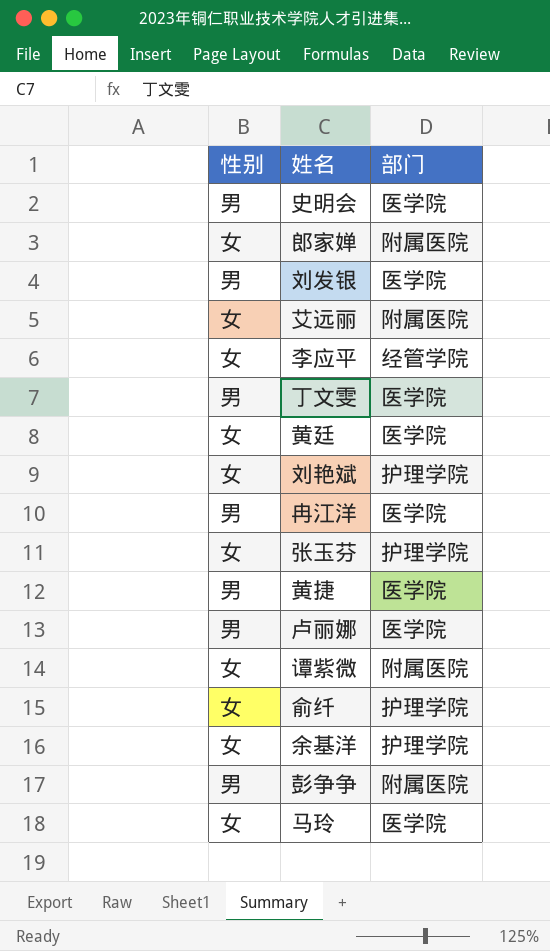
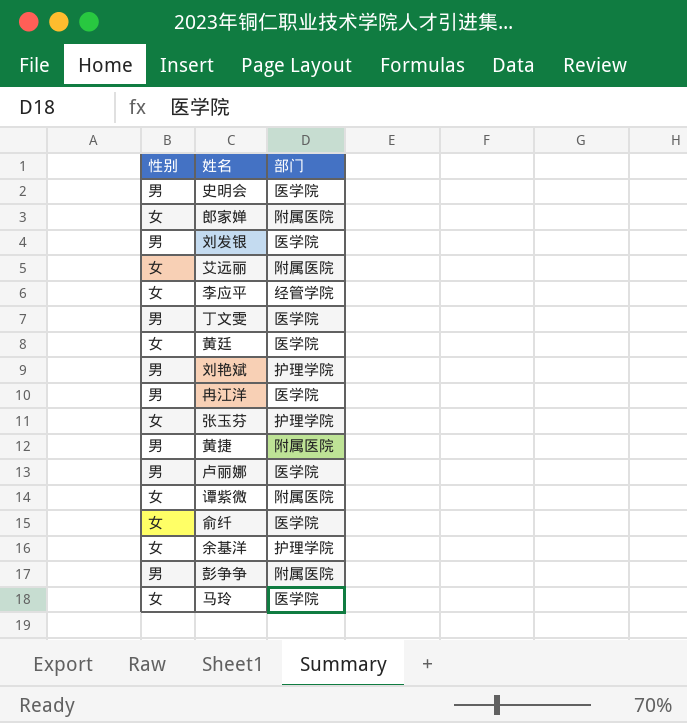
刘艳斌 | 性别: 女 -> 男
黄捷 | 部门: 医学院 -> 附属医院
俞纤 | 部门: 护理学院 -> 医学院

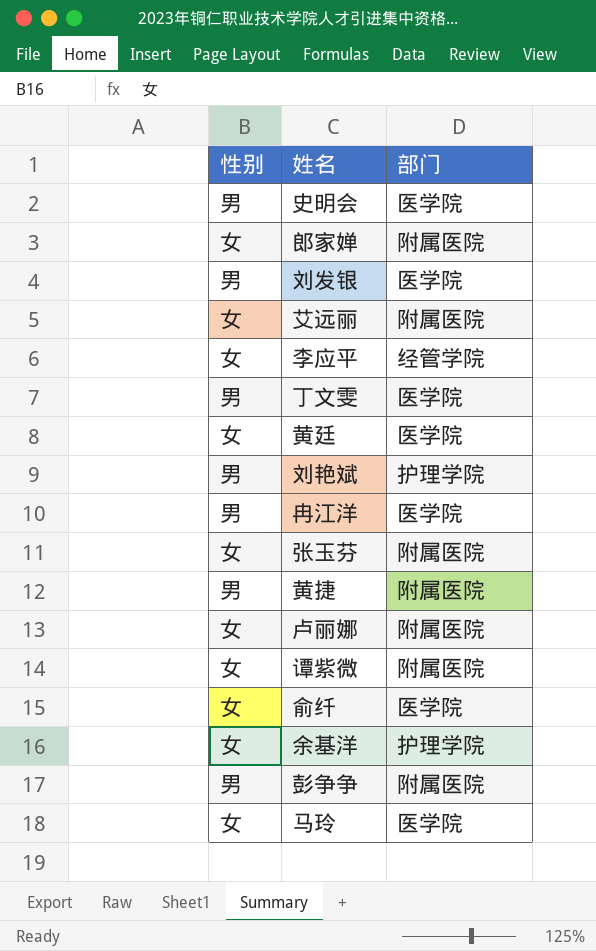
张玉芬 | 部门: 护理学院 -> 附属医院
卢丽娜 | 性别: 男 -> 女
卢丽娜 | 部门: 医学院 -> 附属医院

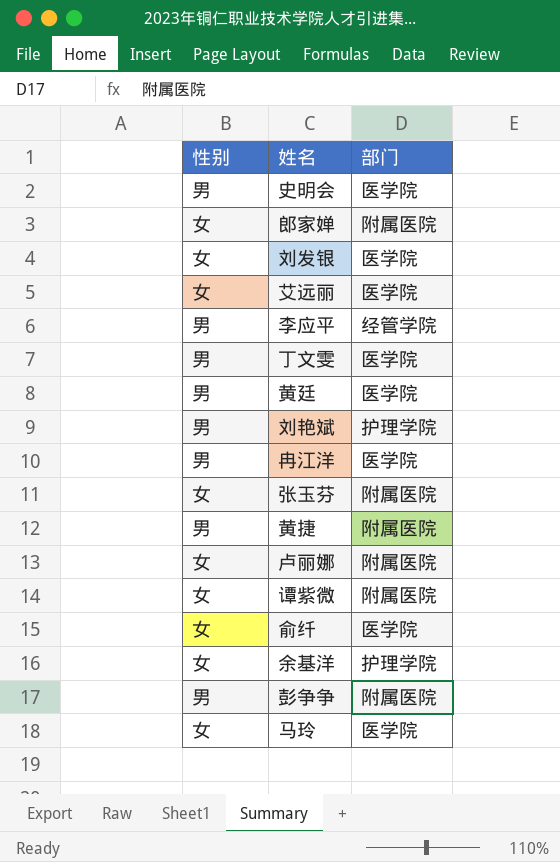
刘发银 | 性别: 男 -> 女
艾远丽 | 部门: 附属医院 -> 医学院
李应平 | 性别: 女 -> 男
黄廷 | 性别: 女 -> 男

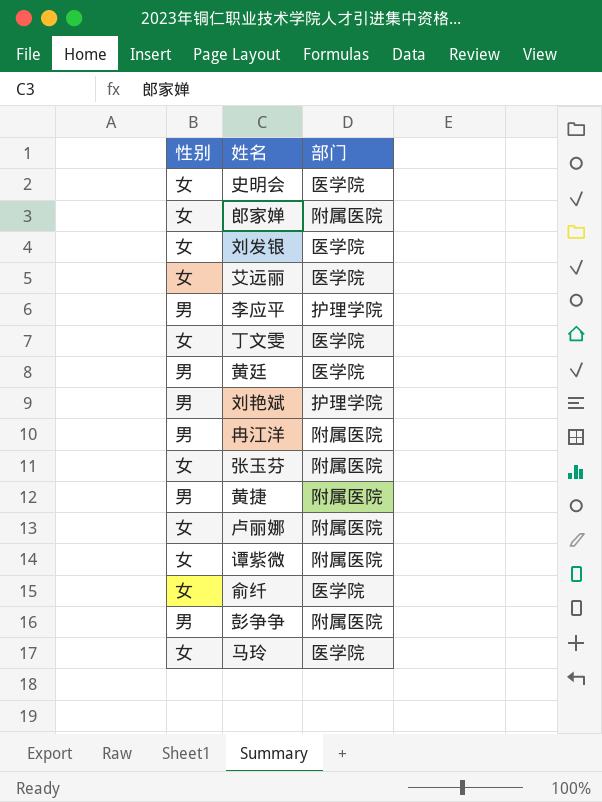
row 余基洋: 女 | 护理学院 -> none
史明会 | 性别: 男 -> 女
李应平 | 部门: 经管学院 -> 护理学院
丁文雯 | 性别: 男 -> 女
冉江洋 | 部门: 医学院 -> 附属医院

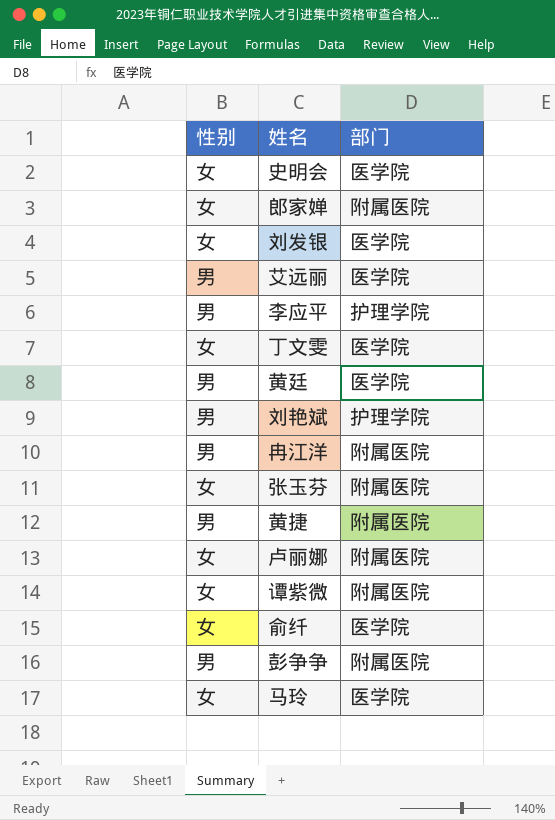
艾远丽 | 性别: 女 -> 男

